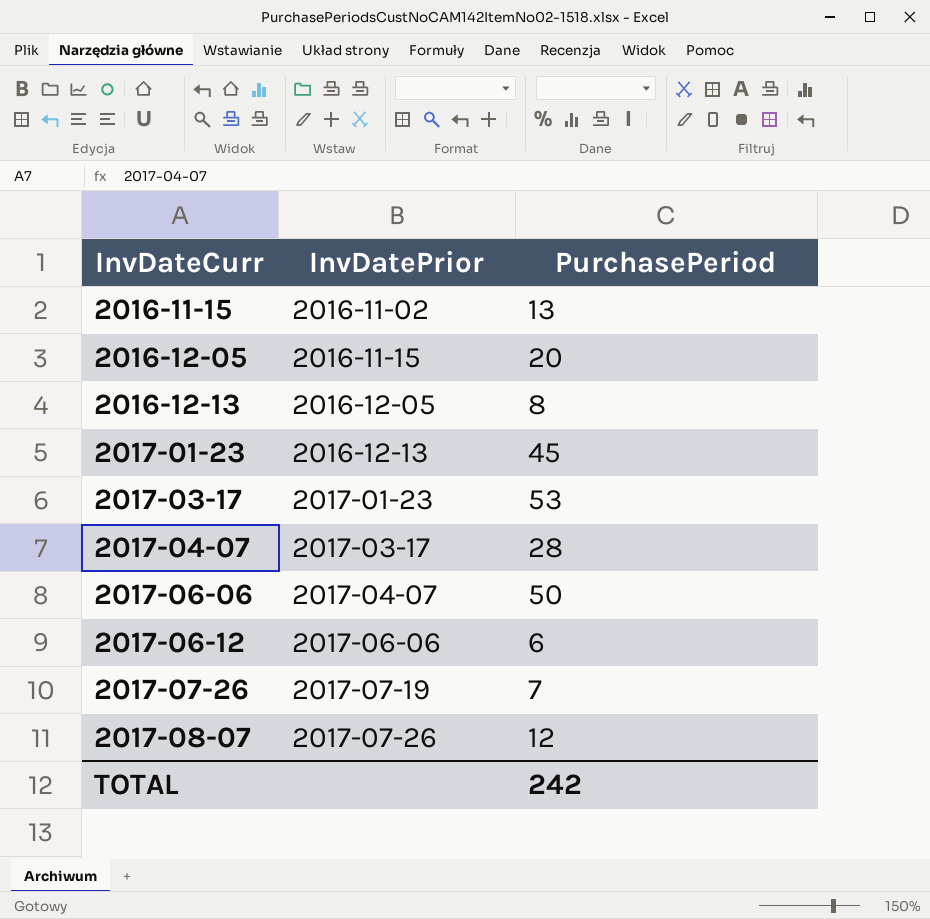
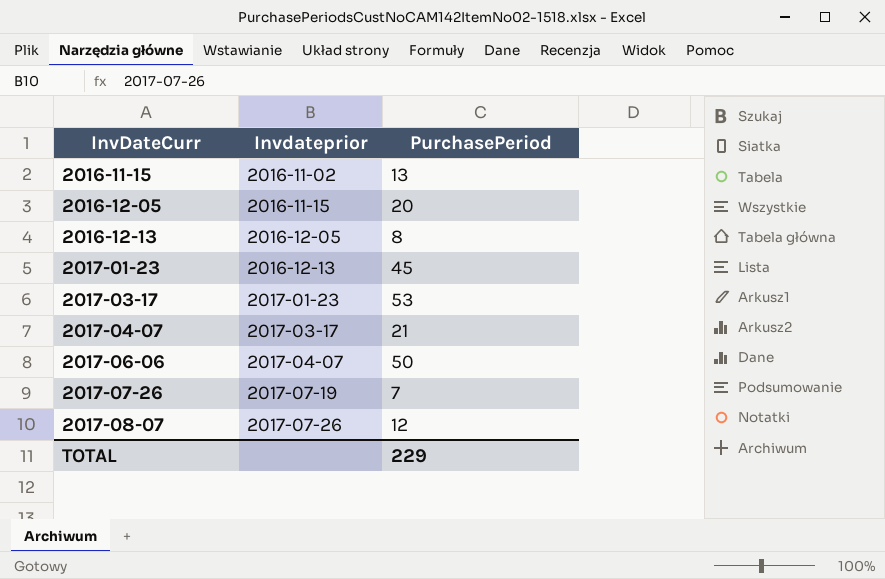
column name: InvDatePrior -> Invdateprior
row 2017-06-12: 2017-06-06 | 6 -> none
2017-04-07 | PurchasePeriod: 28 -> 21
TOTAL | PurchasePeriod: 242 -> 229

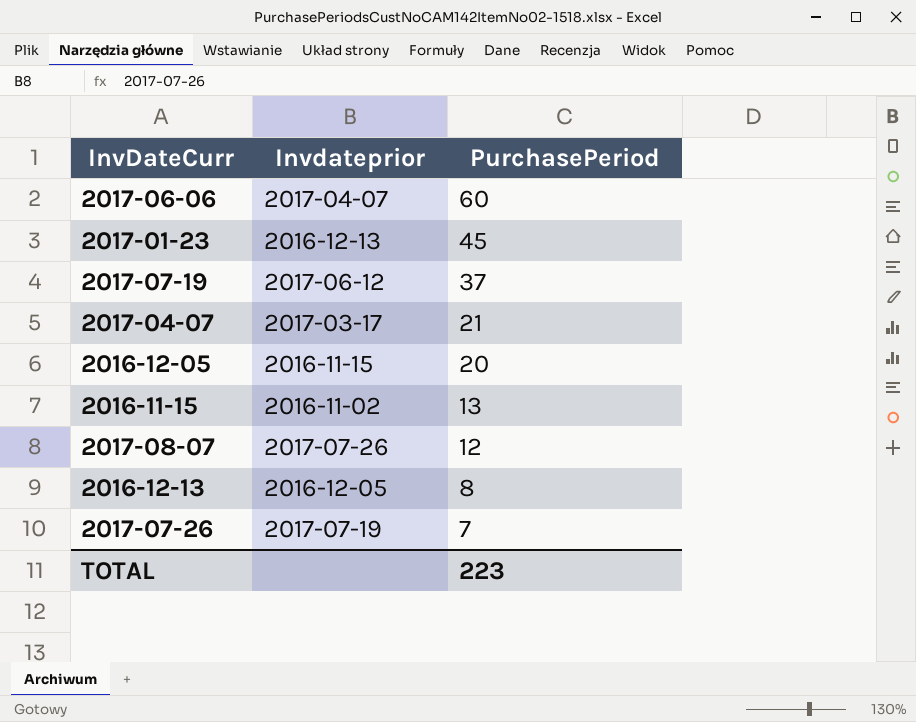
row order: InvDateCurr ascending -> PurchasePeriod descending
row 2017-03-17: 2017-01-23 | 53 -> none
2017-06-06 | PurchasePeriod: 50 -> 60
row 2017-07-19: none -> 2017-06-12 | 37
TOTAL | PurchasePeriod: 229 -> 223

